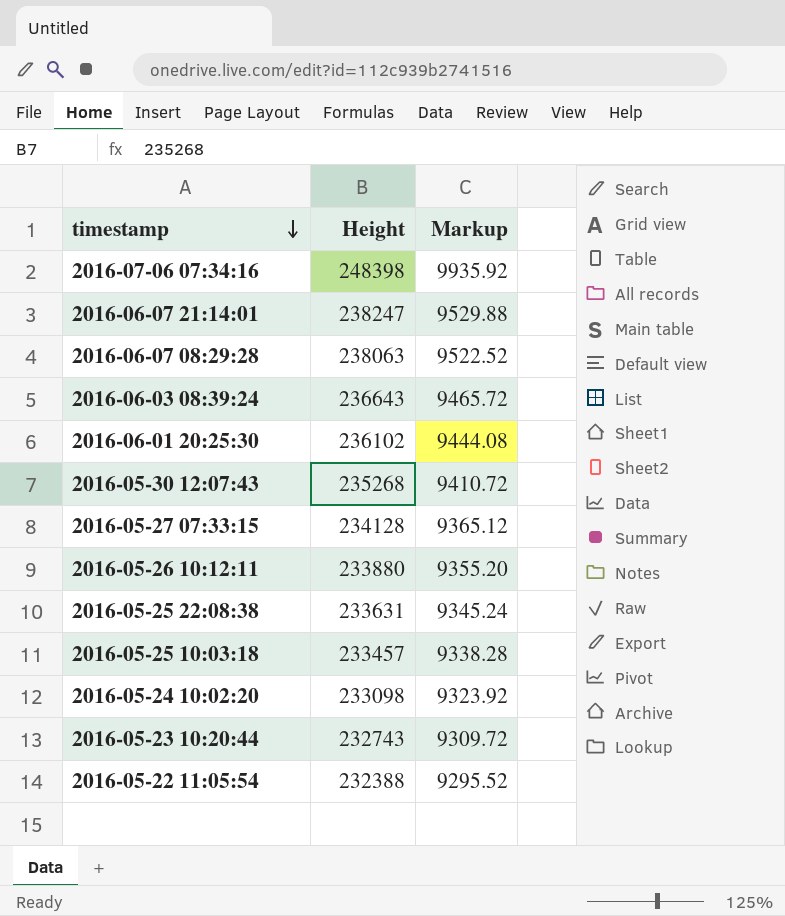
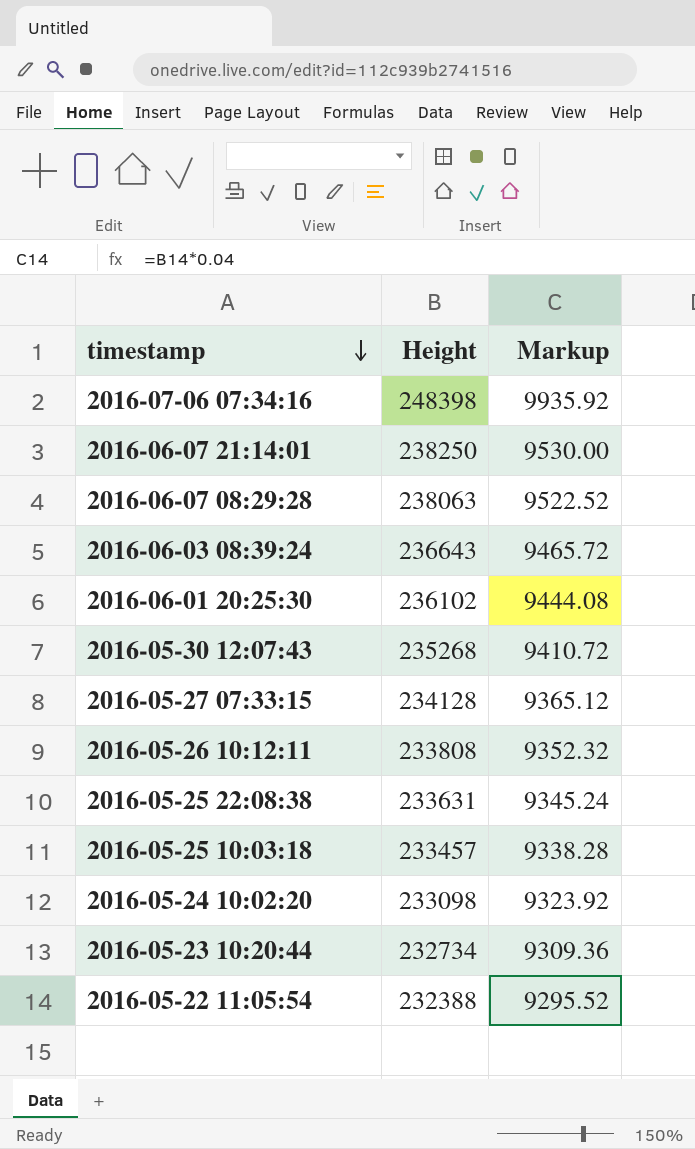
2016-06-07 21:14:01 | Height: 238247 -> 238250
2016-06-07 21:14:01 | Markup: 9529.88 -> 9530.00
2016-05-26 10:12:11 | Height: 233880 -> 233808
2016-05-26 10:12:11 | Markup: 9355.20 -> 9352.32
2016-05-23 10:20:44 | Height: 232743 -> 232734
2016-05-23 10:20:44 | Markup: 9309.72 -> 9309.36

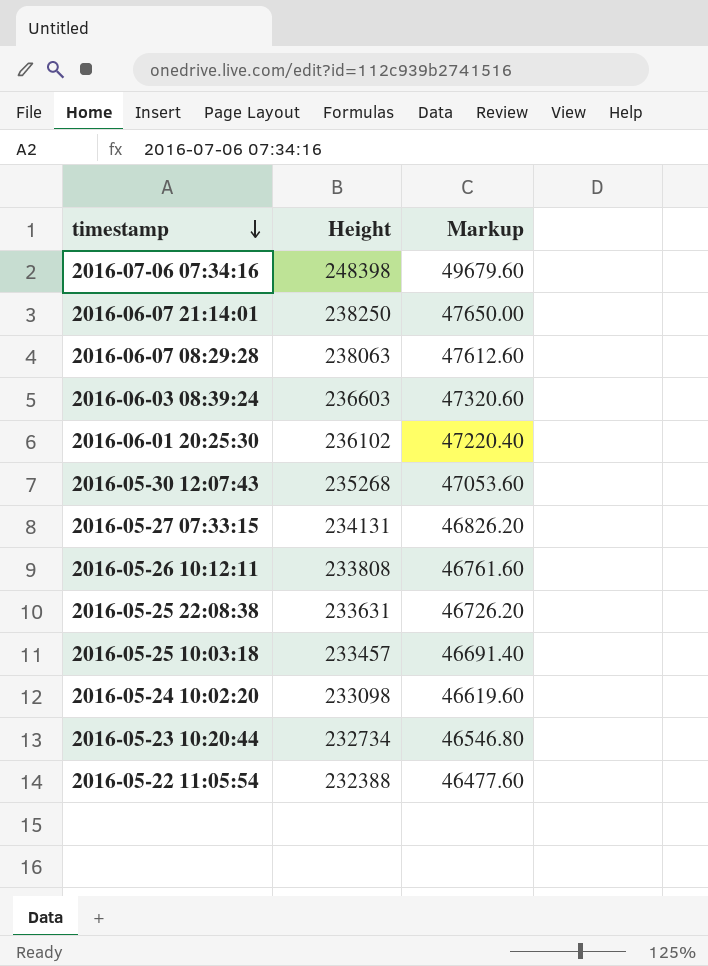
column Markup | formula: [Height] * 0.04 -> [Height] * 0.2
2016-06-03 08:39:24 | Height: 236643 -> 236603
2016-05-27 07:33:15 | Height: 234128 -> 234131

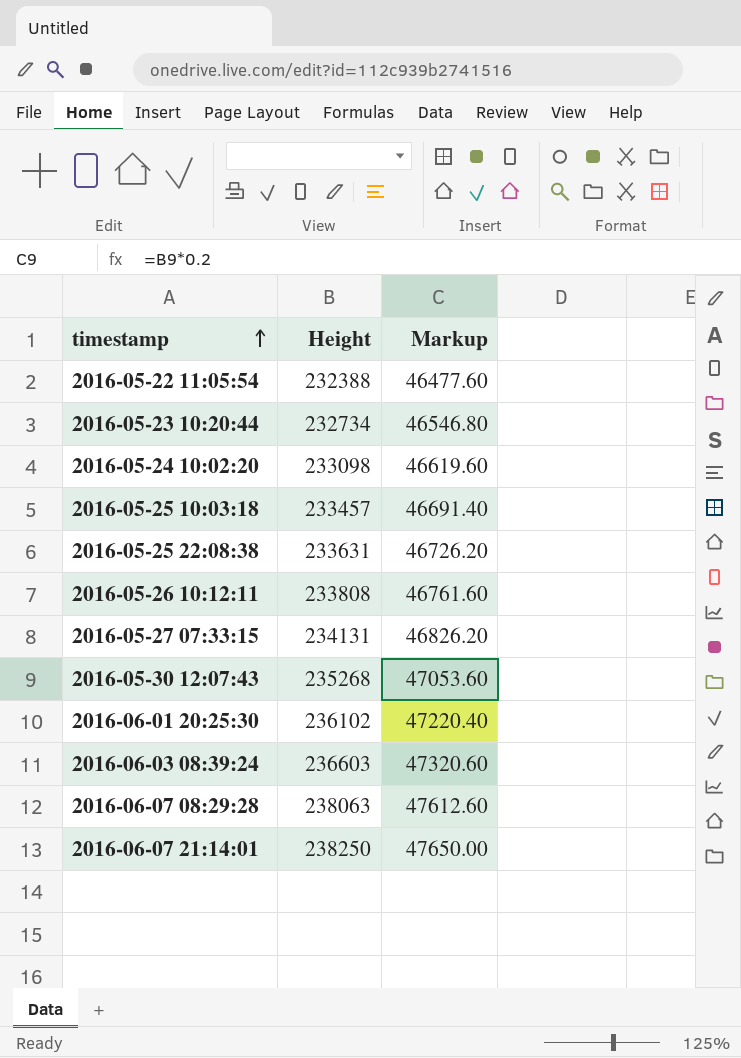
row order: timestamp descending -> timestamp ascending
row 2016-07-06 07:34:16: 248398 | 49679.60 -> none

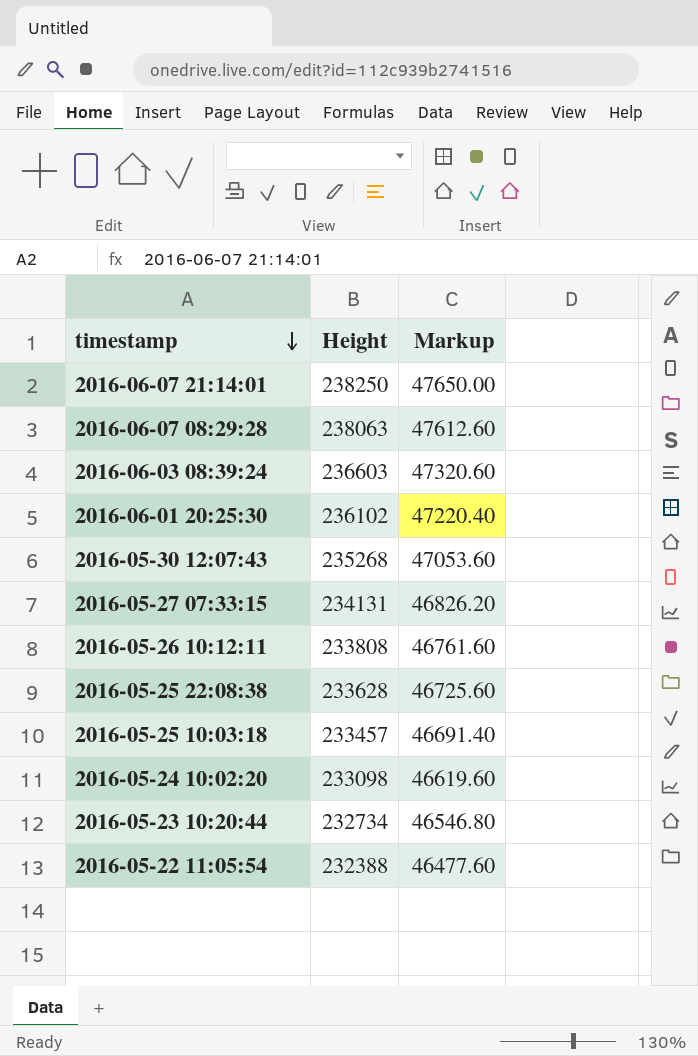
row order: timestamp ascending -> timestamp descending
2016-05-25 22:08:38 | Height: 233631 -> 233628
2016-05-25 22:08:38 | Markup: 46726.20 -> 46725.60

